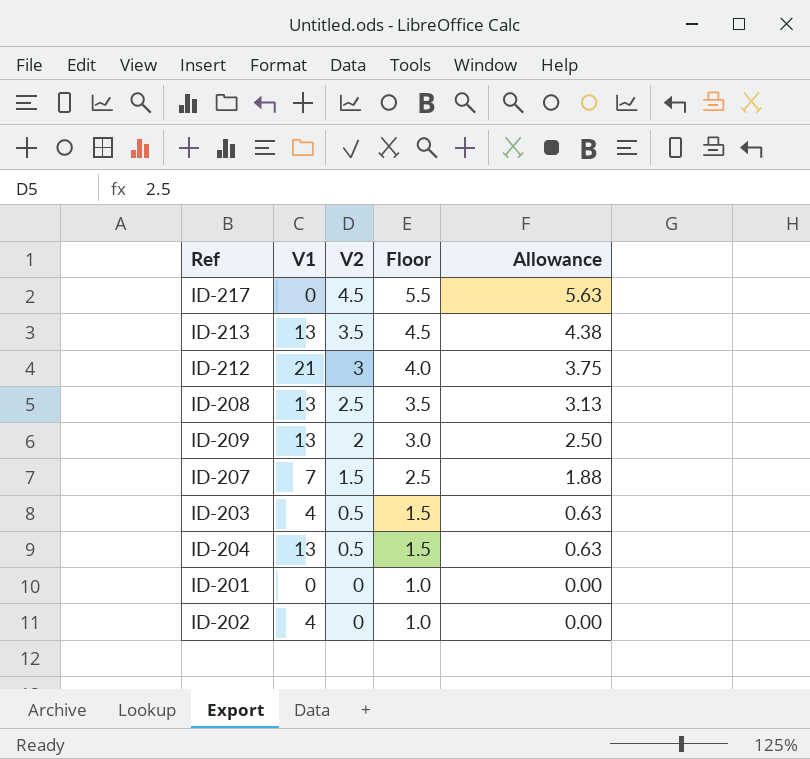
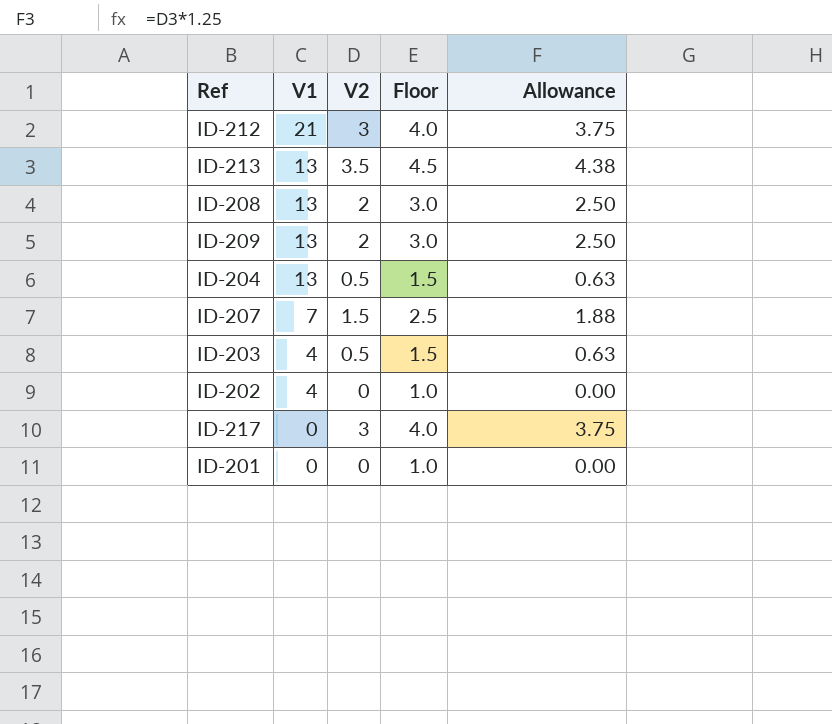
row order: V2 descending -> V1 descending
ID-208 | V2: 2.5 -> 2
ID-208 | Floor: 3.5 -> 3.0
ID-208 | Allowance: 3.13 -> 2.50
ID-217 | V2: 4.5 -> 3
ID-217 | Floor: 5.5 -> 4.0
ID-217 | Allowance: 5.63 -> 3.75

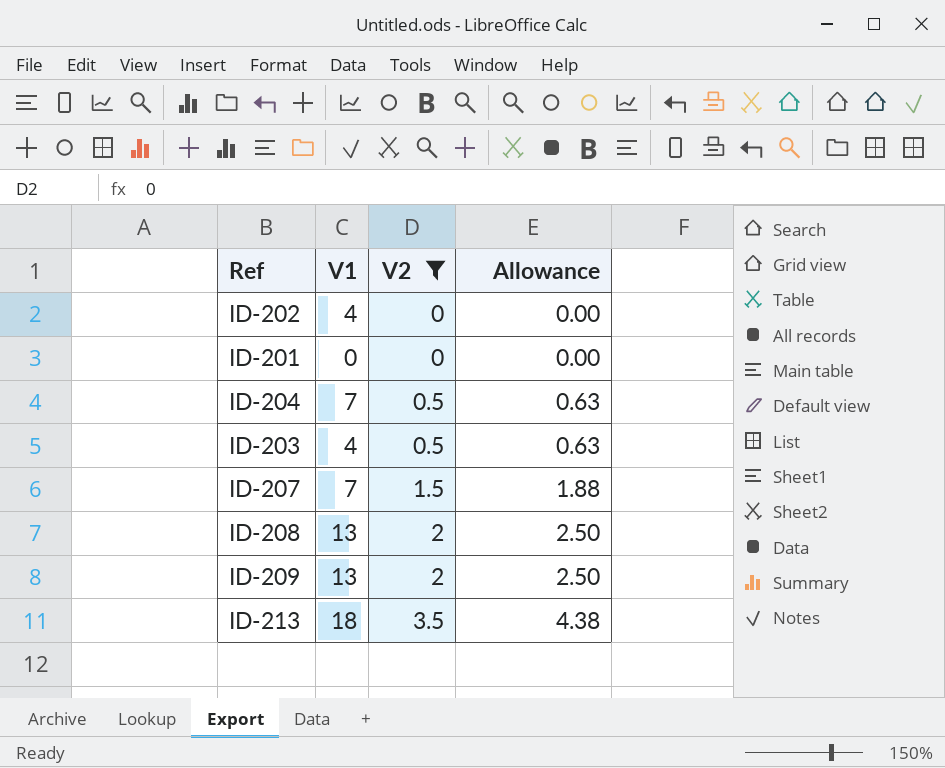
filter: none -> V2 != 3
row order: V1 descending -> V2 ascending
column Floor | formula: [V2] + 1 -> none
ID-204 | V1: 13 -> 7
ID-213 | V1: 13 -> 18

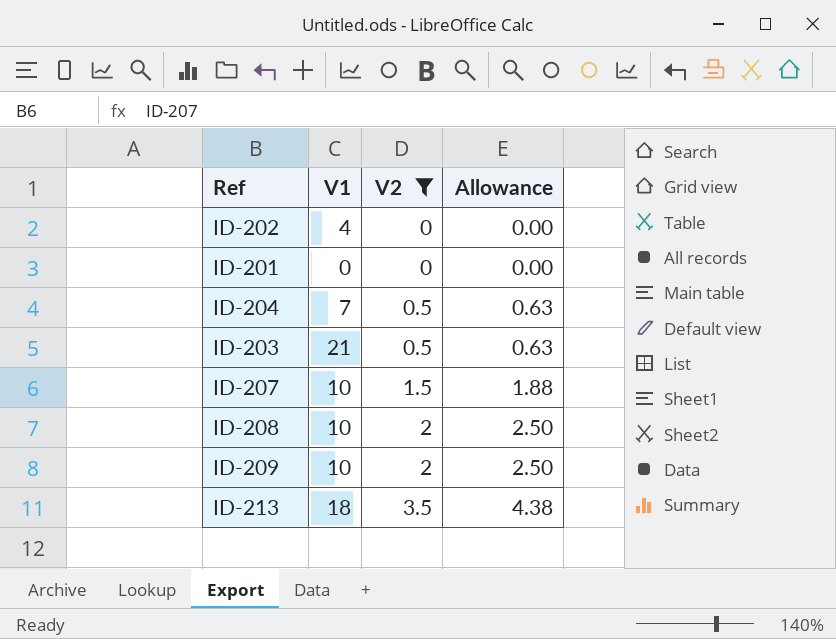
ID-203 | V1: 4 -> 21
ID-207 | V1: 7 -> 10
ID-208 | V1: 13 -> 10
ID-209 | V1: 13 -> 10

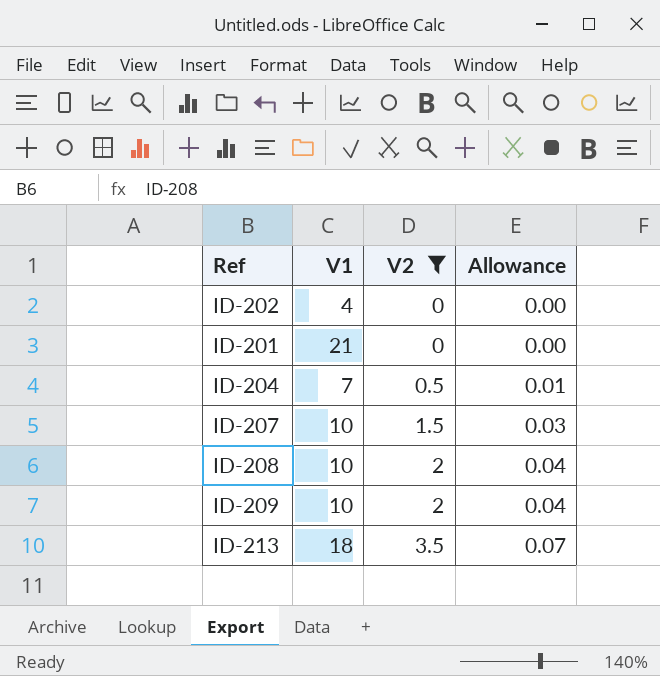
column Allowance | formula: [V2] * 1.25 -> [V2] * 0.02
row ID-203: 21 | 0.5 | 0.63 -> none
ID-201 | V1: 0 -> 21

